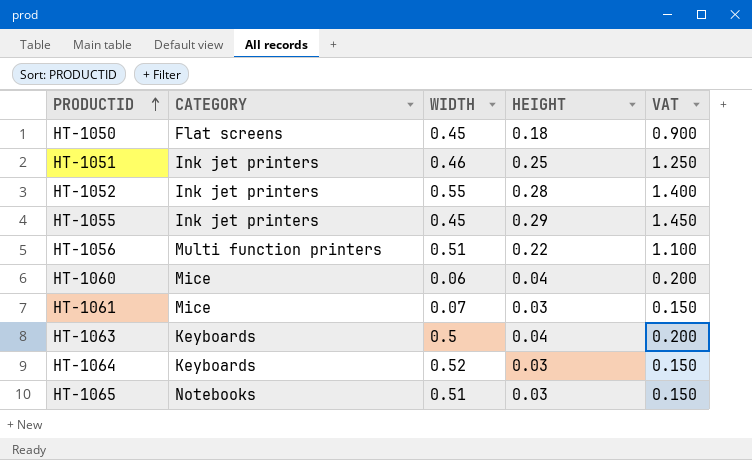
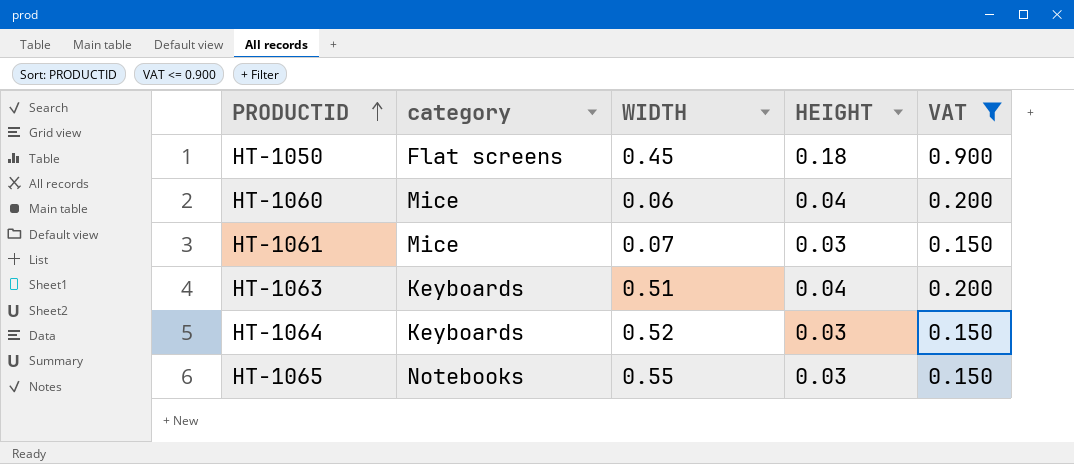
filter: none -> VAT <= 0.900
column name: CATEGORY -> category
HT-1063 | WIDTH: 0.5 -> 0.51
HT-1065 | WIDTH: 0.51 -> 0.55

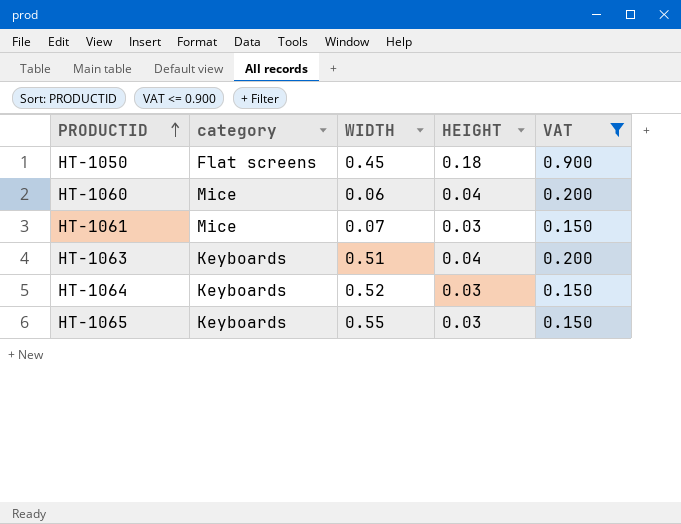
HT-1065 | category: Notebooks -> Keyboards

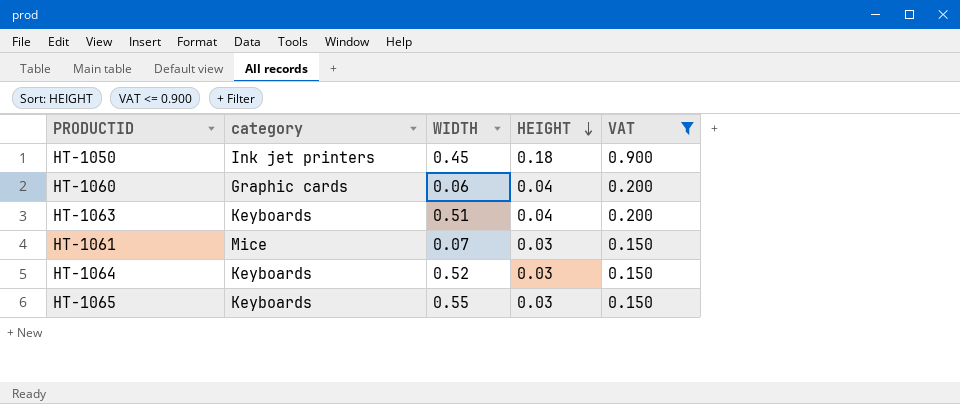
row order: PRODUCTID ascending -> HEIGHT descending
HT-1050 | category: Flat screens -> Ink jet printers
HT-1060 | category: Mice -> Graphic cards

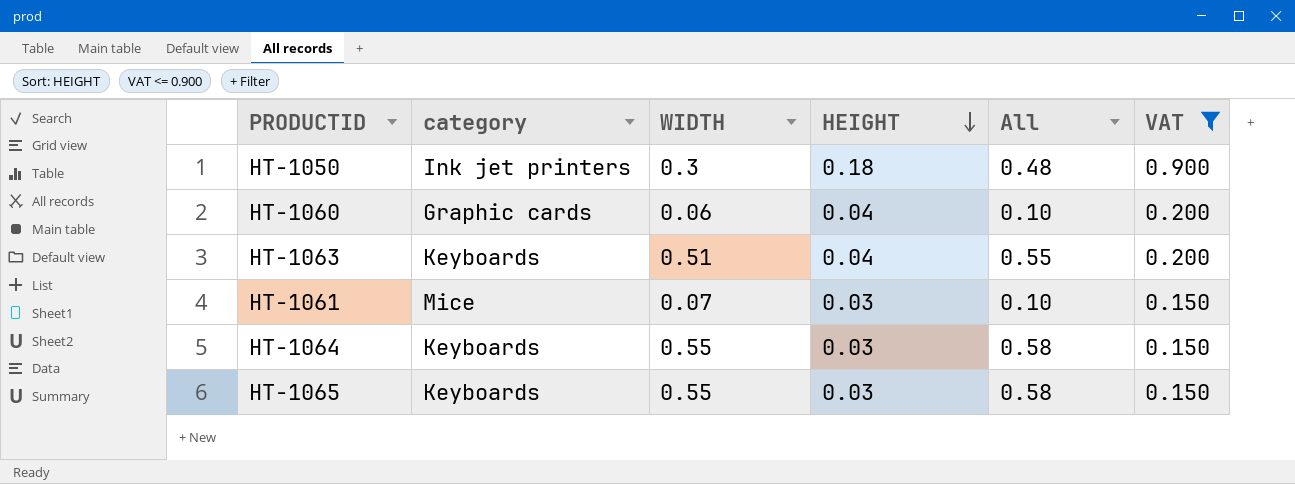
column All | formula: none -> [WIDTH] + [HEIGHT]
HT-1050 | WIDTH: 0.45 -> 0.3
HT-1064 | WIDTH: 0.52 -> 0.55

